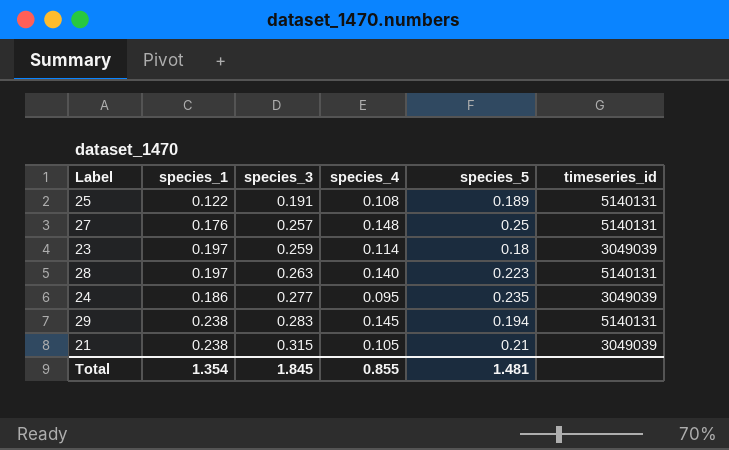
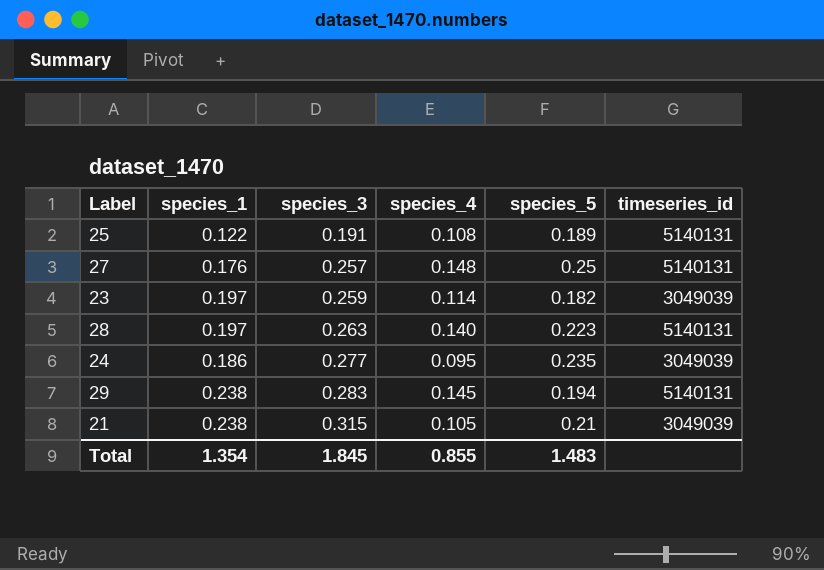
23 | species_5: 0.18 -> 0.182
Total | species_5: 1.481 -> 1.483

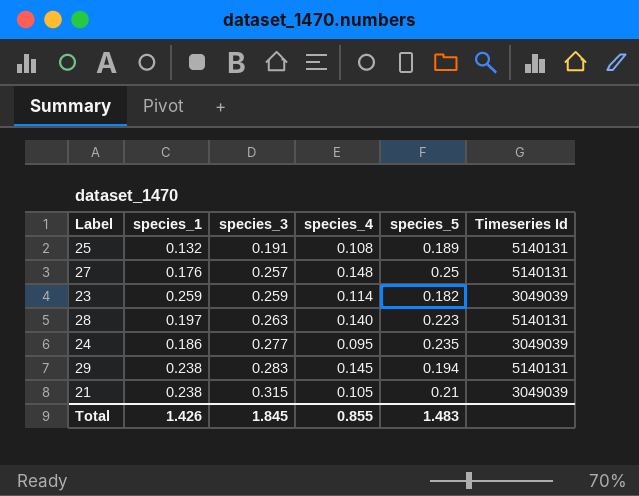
column name: timeseries_id -> Timeseries Id
25 | species_1: 0.122 -> 0.132
23 | species_1: 0.197 -> 0.259
Total | species_1: 1.354 -> 1.426

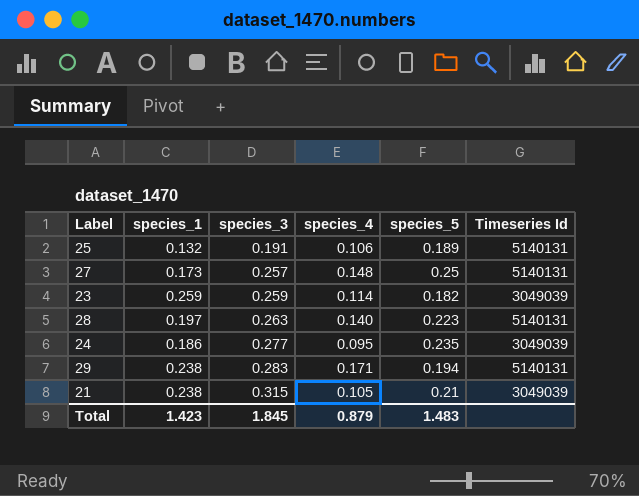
25 | species_4: 0.108 -> 0.106
27 | species_1: 0.176 -> 0.173
29 | species_4: 0.145 -> 0.171
Total | species_1: 1.426 -> 1.423
Total | species_4: 0.855 -> 0.879

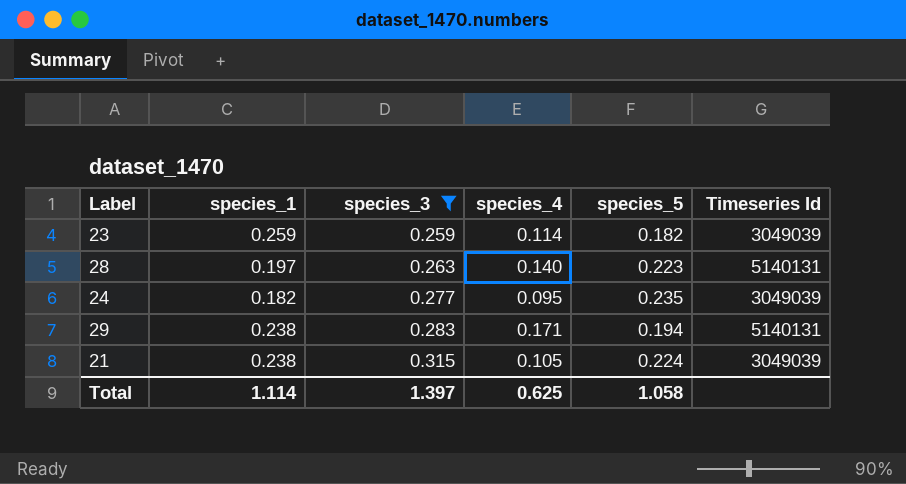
filter: none -> species_3 >= 0.259
24 | species_1: 0.186 -> 0.182
21 | species_5: 0.21 -> 0.224
Total | species_1: 1.423 -> 1.114
Total | species_3: 1.845 -> 1.397
Total | species_4: 0.879 -> 0.625
Total | species_5: 1.483 -> 1.058

